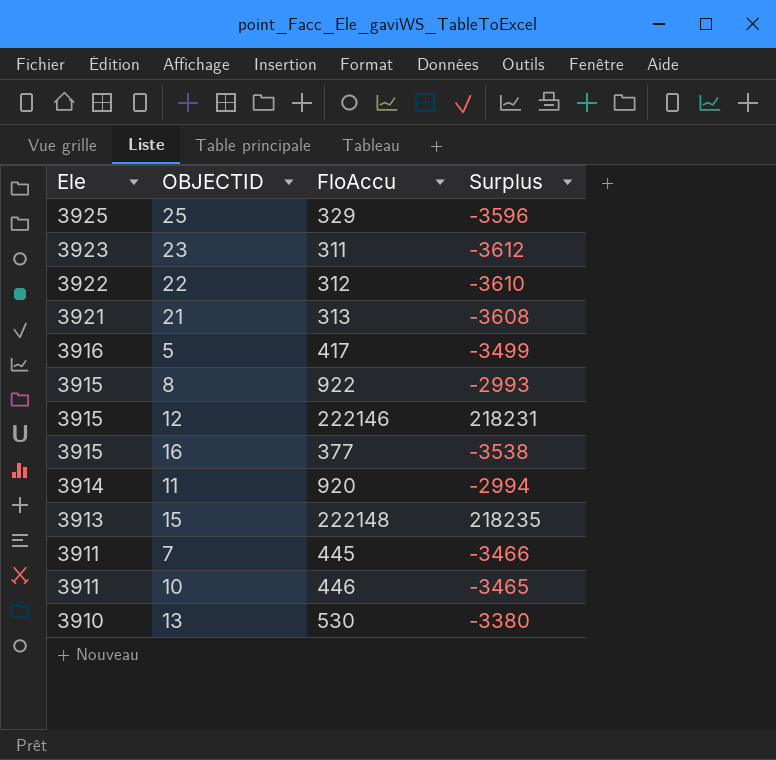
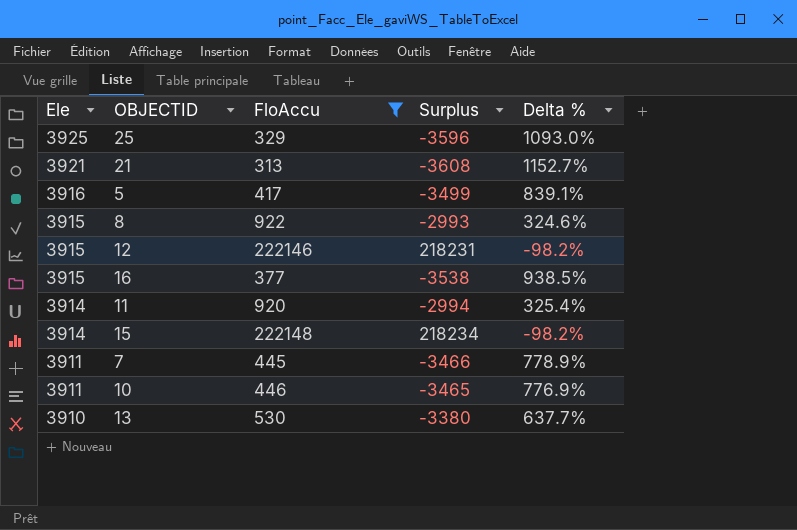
filter: none -> FloAccu >= 313
column Delta % | formula: none -> ([Ele] - [FloAccu]) / [FloAccu]
15 | Ele: 3913 -> 3914
15 | Surplus: 218235 -> 218234

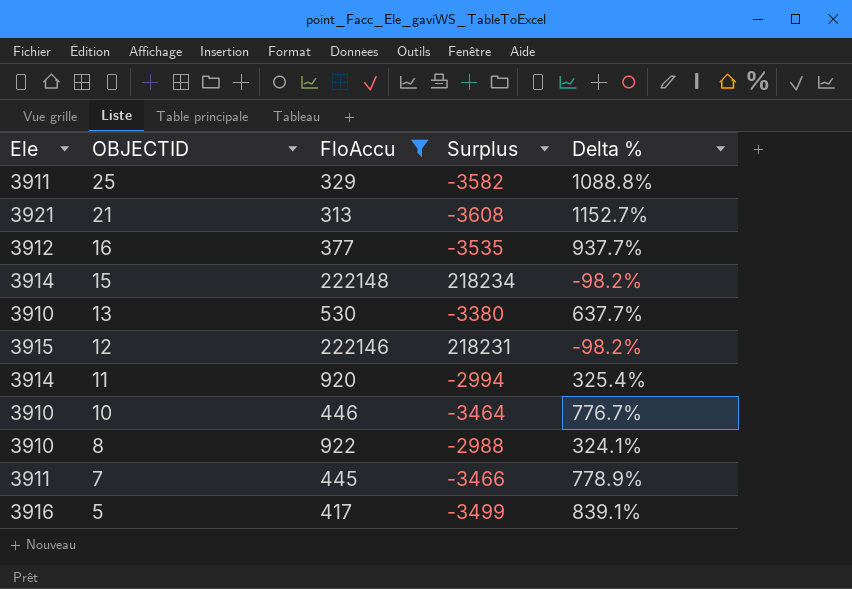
row order: Ele descending -> OBJECTID descending
25 | Ele: 3925 -> 3911
25 | Surplus: -3596 -> -3582
25 | Delta %: 1093.0% -> 1088.8%
16 | Ele: 3915 -> 3912
16 | Surplus: -3538 -> -3535
16 | Delta %: 938.5% -> 937.7%
10 | Ele: 3911 -> 3910
10 | Surplus: -3465 -> -3464
10 | Delta %: 776.9% -> 776.7%
8 | Ele: 3915 -> 3910
8 | Surplus: -2993 -> -2988
8 | Delta %: 324.6% -> 324.1%

